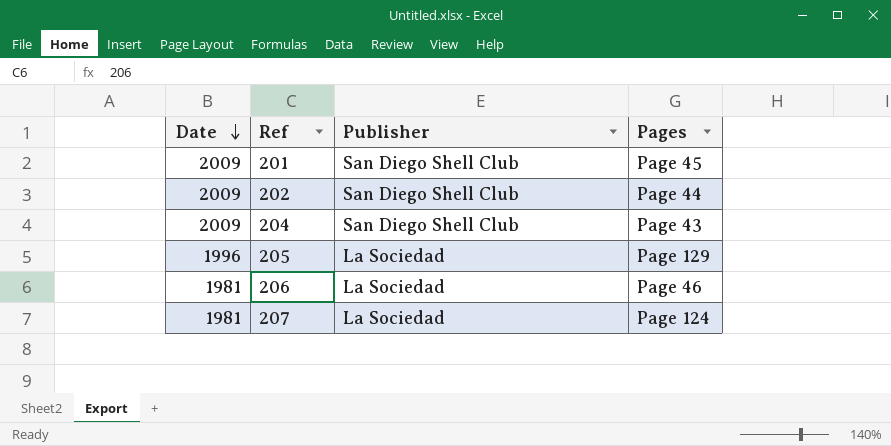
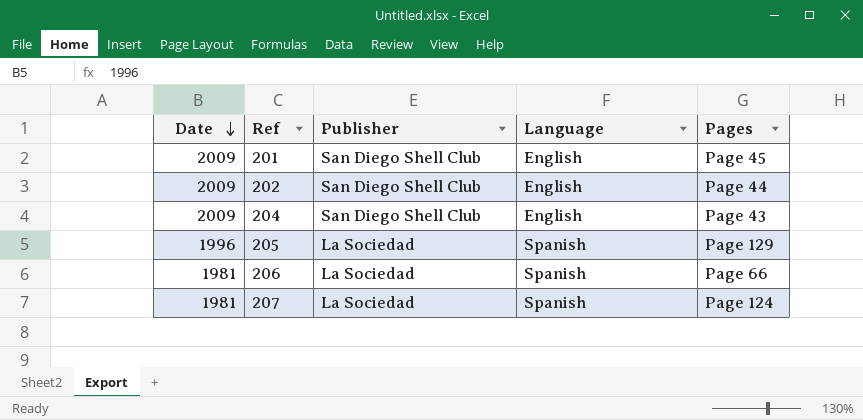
column Language | position: none -> 4
206 | Pages: Page 46 -> Page 66

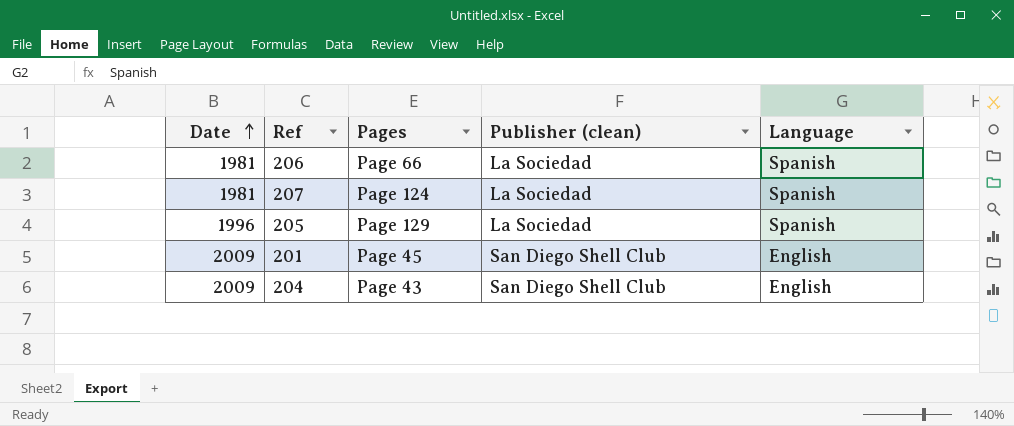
row order: Date descending -> Date ascending
column Pages | position: 5 -> 3
column name: Publisher -> Publisher (clean)
row 202: 2009 | San Diego Shell Club | English | Page 44 -> none

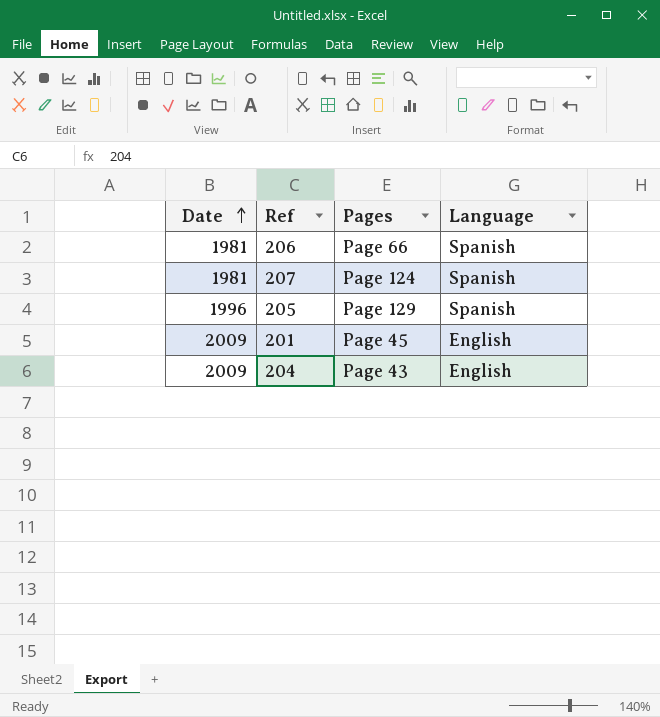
column Publisher (clean) | position: 4 -> none

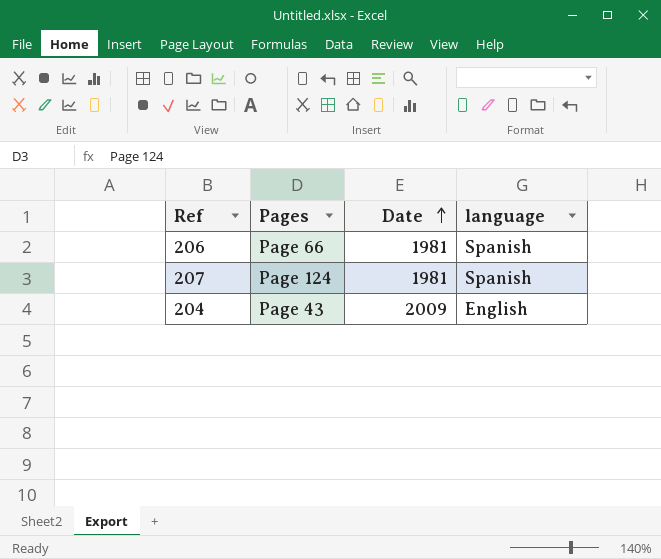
column Date | position: 1 -> 3
column name: Language -> language
row 205: 1996 | Page 129 | Spanish -> none
row 201: 2009 | Page 45 | English -> none

